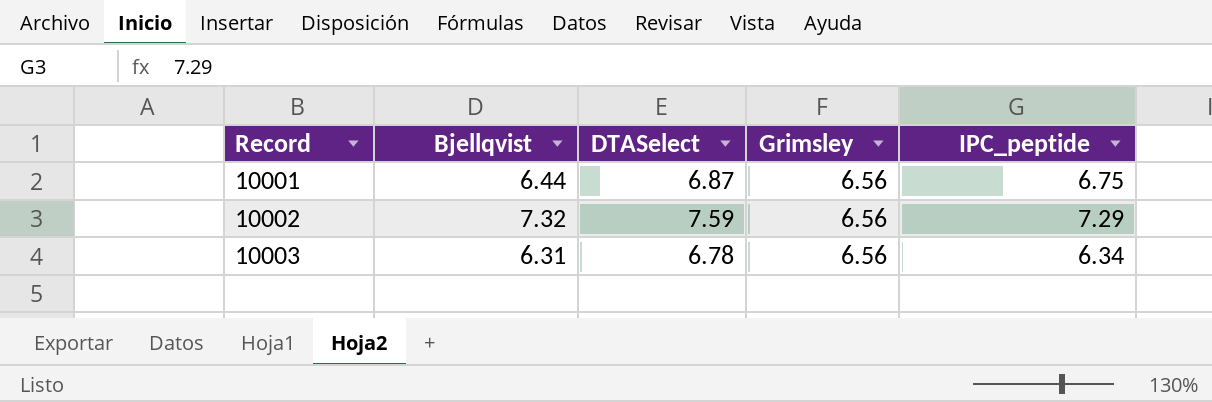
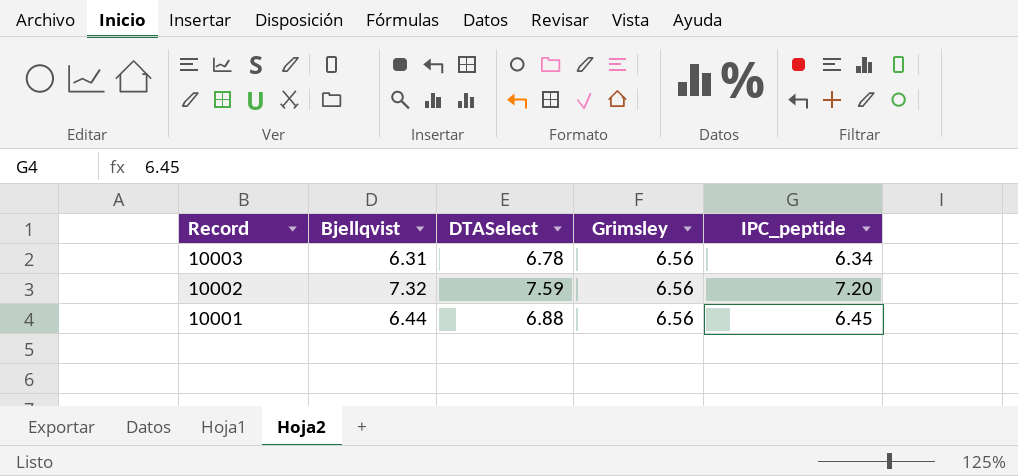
row order: Record ascending -> Record descending
10002 | IPC_peptide: 7.29 -> 7.20
10001 | DTASelect: 6.87 -> 6.88
10001 | IPC_peptide: 6.75 -> 6.45

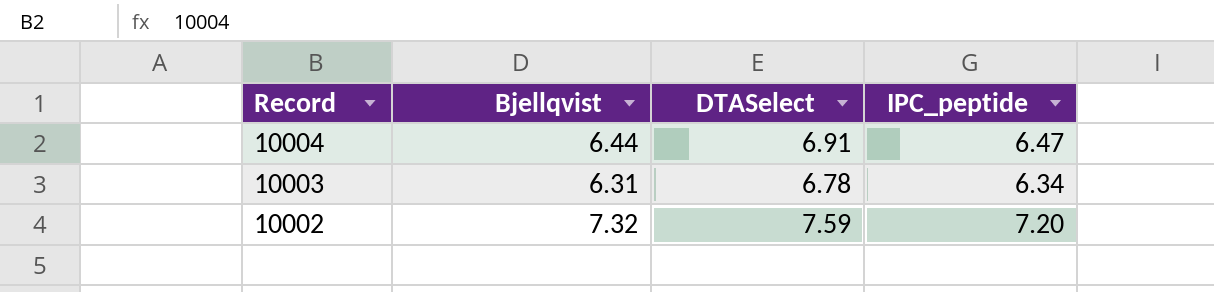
column Grimsley | position: 4 -> none
row 10001: 6.44 | 6.88 | 6.56 | 6.45 -> none
row 10004: none -> 6.44 | 6.91 | 6.47

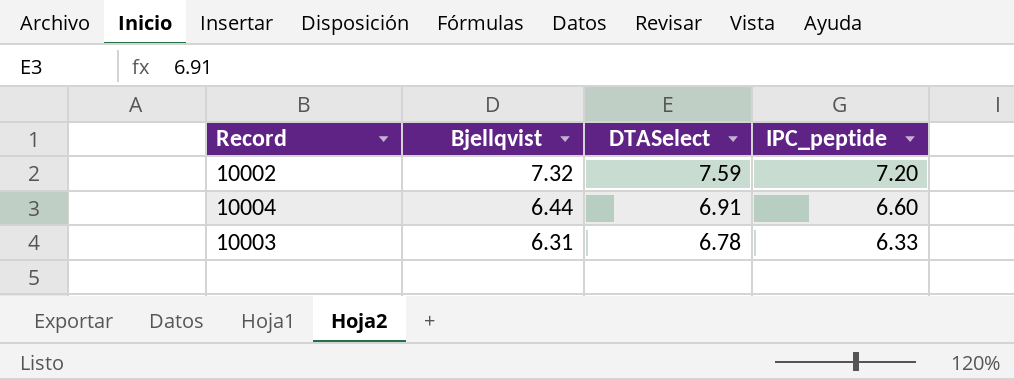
row order: Record descending -> Bjellqvist descending
10004 | IPC_peptide: 6.47 -> 6.60
10003 | IPC_peptide: 6.34 -> 6.33

